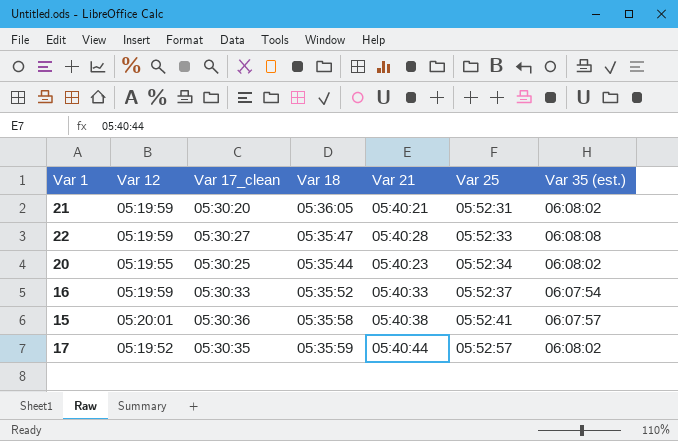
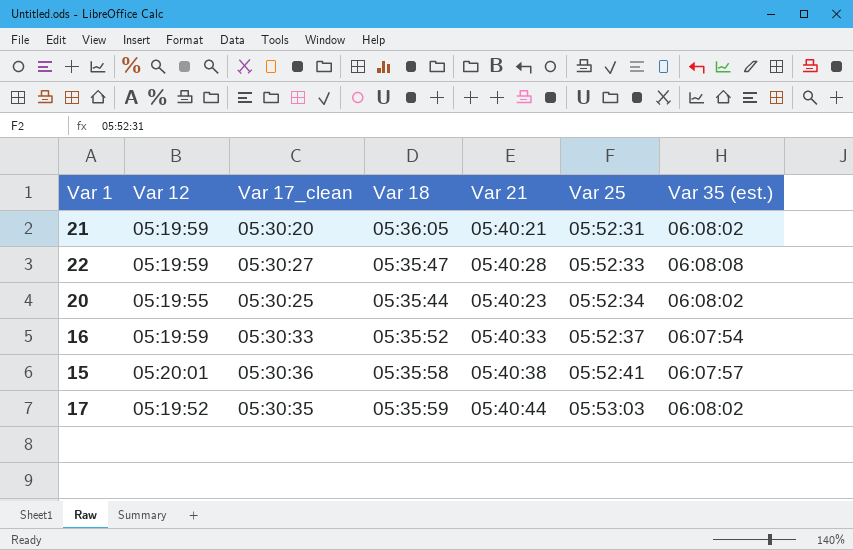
17 | Var 25: 05:52:57 -> 05:53:03

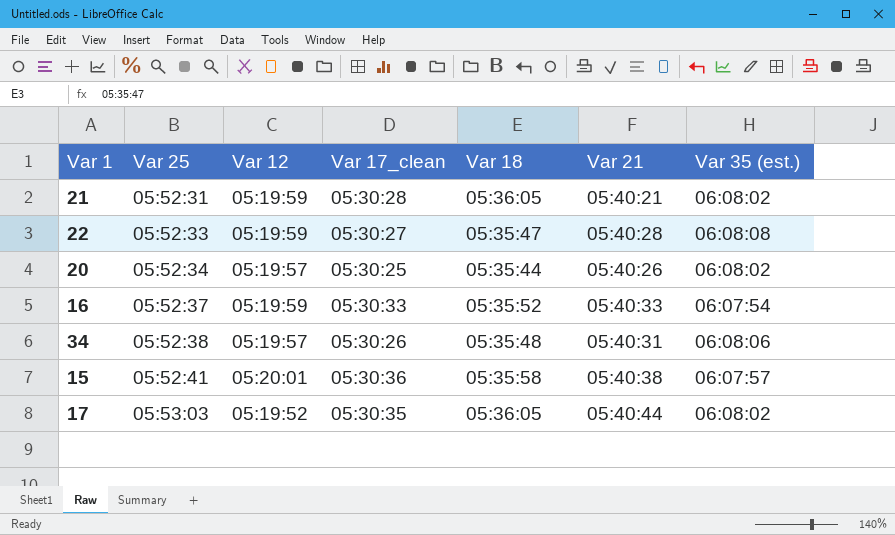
column Var 25 | position: 6 -> 2
21 | Var 17_clean: 05:30:20 -> 05:30:28
20 | Var 12: 05:19:55 -> 05:19:57
20 | Var 21: 05:40:23 -> 05:40:26
row 34: none -> 05:52:38 | 05:19:57 | 05:30:26 | 05:35:48 | 05:40:31 | 06:08:06
17 | Var 18: 05:35:59 -> 05:36:05

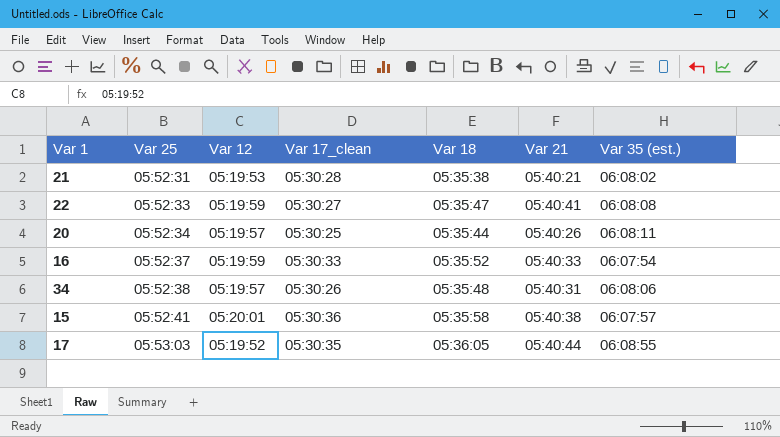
21 | Var 12: 05:19:59 -> 05:19:53
21 | Var 18: 05:36:05 -> 05:35:38
22 | Var 21: 05:40:28 -> 05:40:41
20 | Var 35 (est.): 06:08:02 -> 06:08:11
17 | Var 35 (est.): 06:08:02 -> 06:08:55

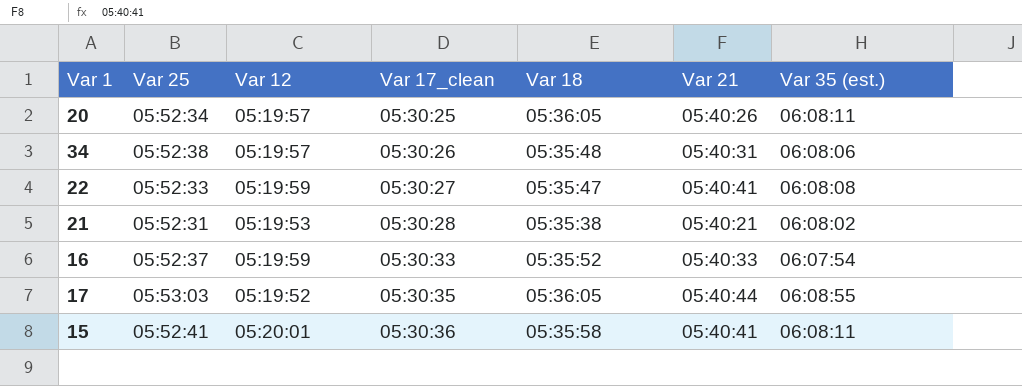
row order: Var 25 ascending -> Var 17_clean ascending
20 | Var 18: 05:35:44 -> 05:36:05
15 | Var 21: 05:40:38 -> 05:40:41
15 | Var 35 (est.): 06:07:57 -> 06:08:11

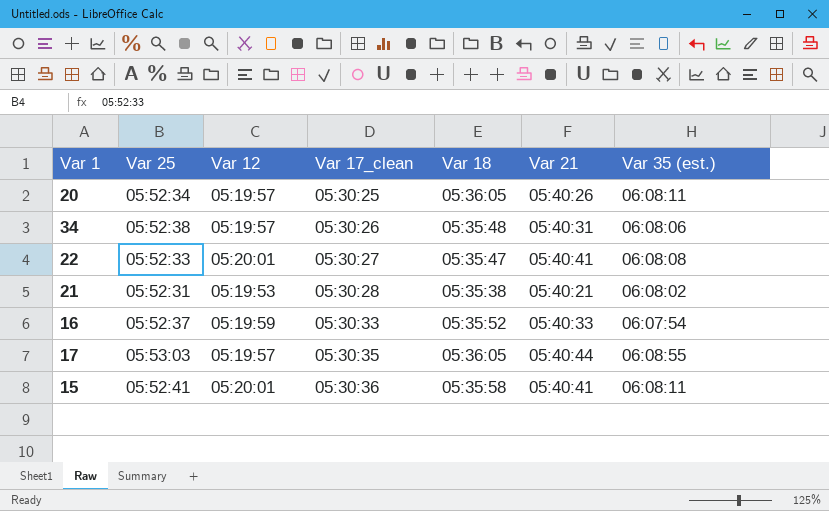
22 | Var 12: 05:19:59 -> 05:20:01
17 | Var 12: 05:19:52 -> 05:19:57

